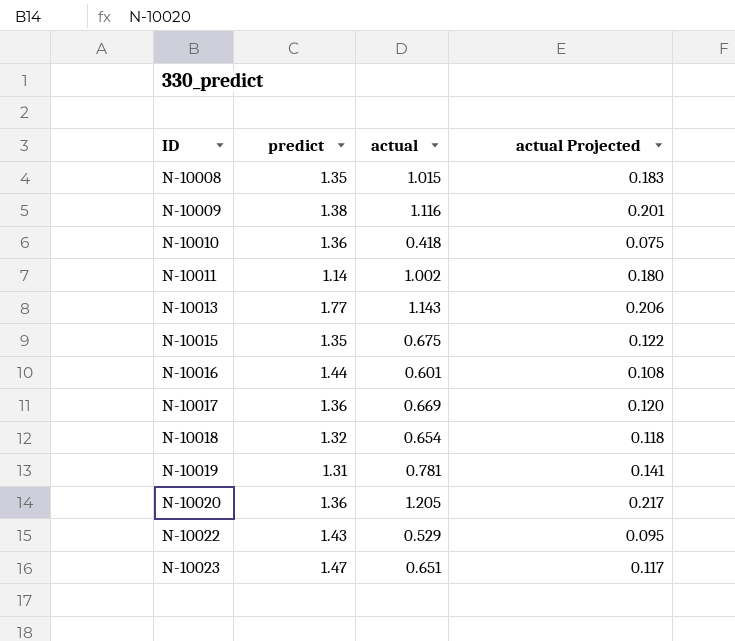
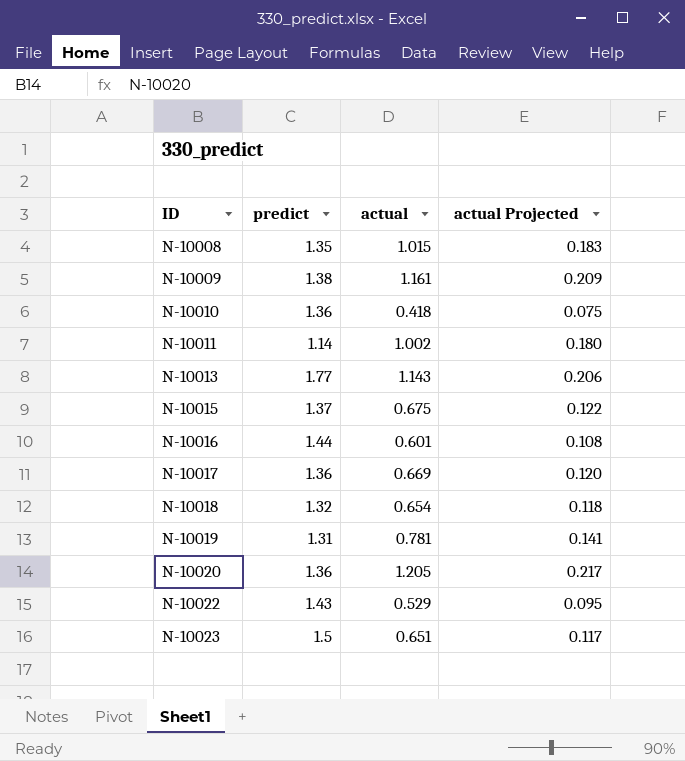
N-10009 | actual: 1.116 -> 1.161
N-10009 | actual Projected: 0.201 -> 0.209
N-10015 | predict: 1.35 -> 1.37
N-10023 | predict: 1.47 -> 1.5

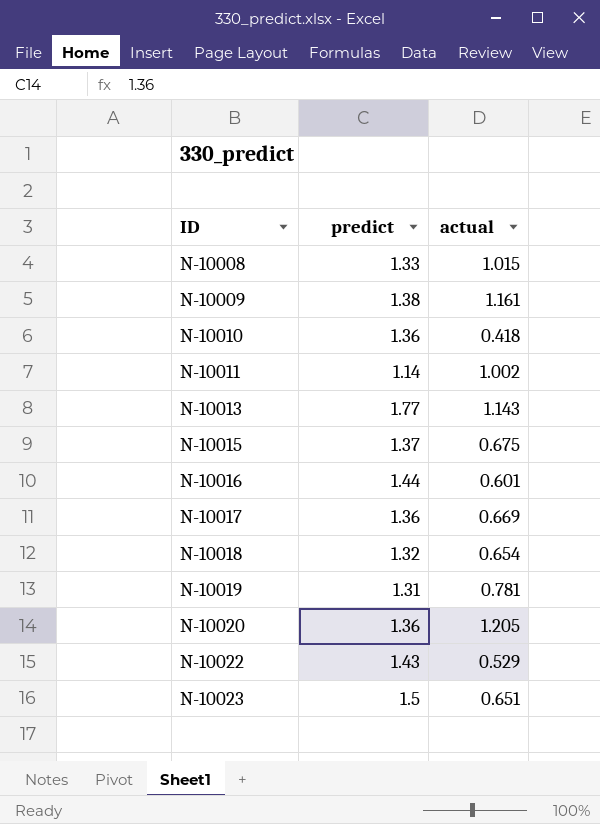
column actual Projected | formula: [actual] * 0.18 -> none
N-10008 | predict: 1.35 -> 1.33

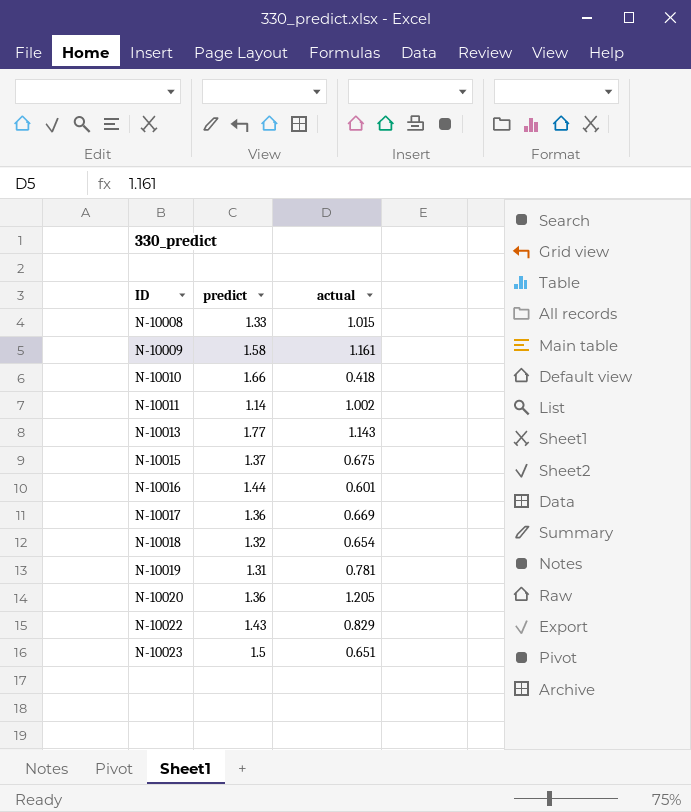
N-10009 | predict: 1.38 -> 1.58
N-10010 | predict: 1.36 -> 1.66
N-10022 | actual: 0.529 -> 0.829

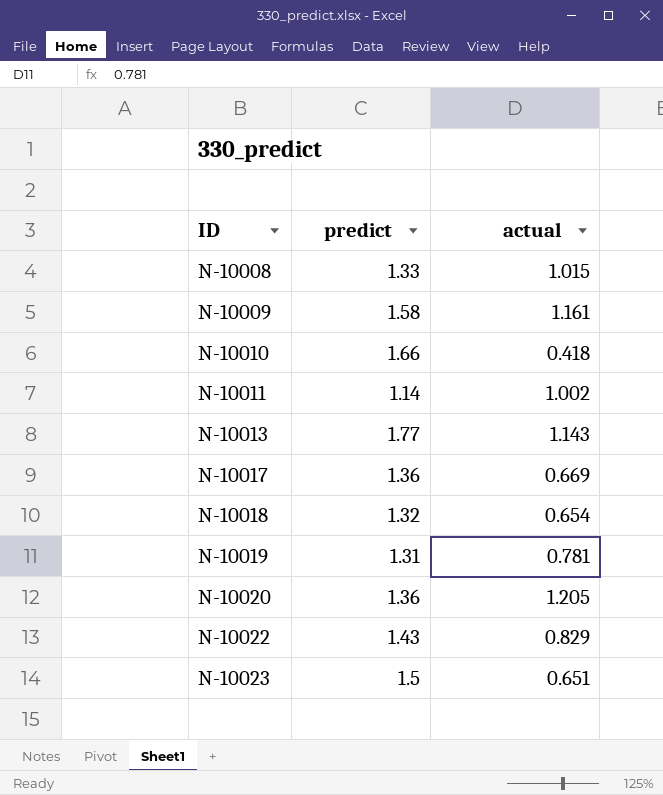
row N-10015: 1.37 | 0.675 -> none
row N-10016: 1.44 | 0.601 -> none

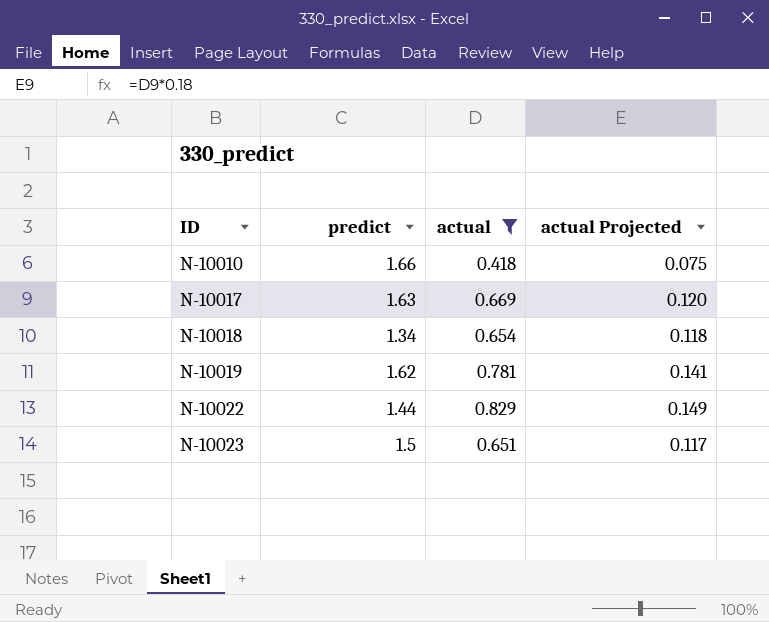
filter: none -> actual <= 0.829
column actual Projected | formula: none -> [actual] * 0.18
N-10017 | predict: 1.36 -> 1.63
N-10018 | predict: 1.32 -> 1.34
N-10019 | predict: 1.31 -> 1.62
N-10022 | predict: 1.43 -> 1.44

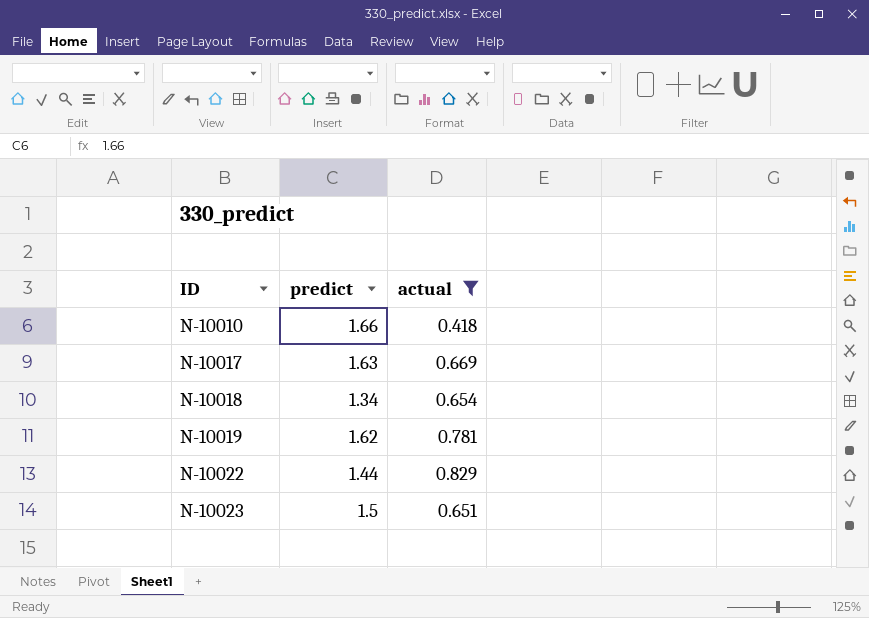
column actual Projected | formula: [actual] * 0.18 -> none

